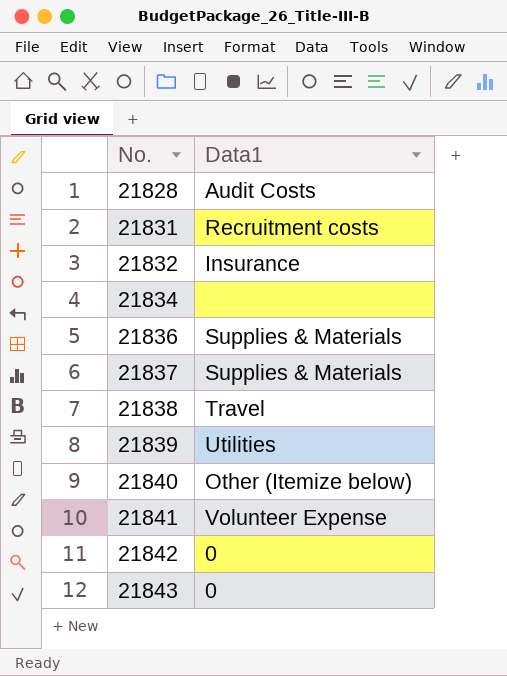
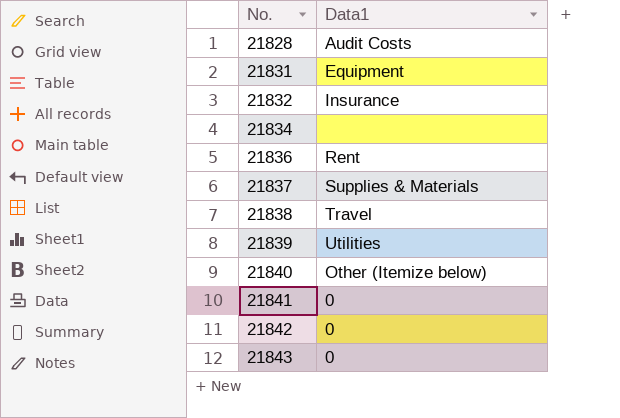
21831 | Data1: Recruitment costs -> Equipment
21836 | Data1: Supplies & Materials -> Rent
21841 | Data1: Volunteer Expense -> 0

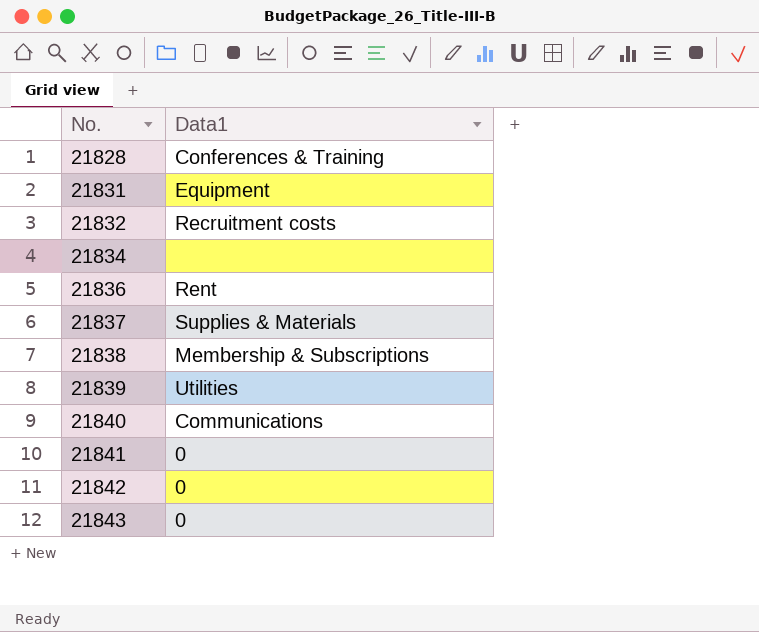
21828 | Data1: Audit Costs -> Conferences & Training
21832 | Data1: Insurance -> Recruitment costs
21838 | Data1: Travel -> Membership & Subscriptions
21840 | Data1: Other (Itemize below) -> Communications

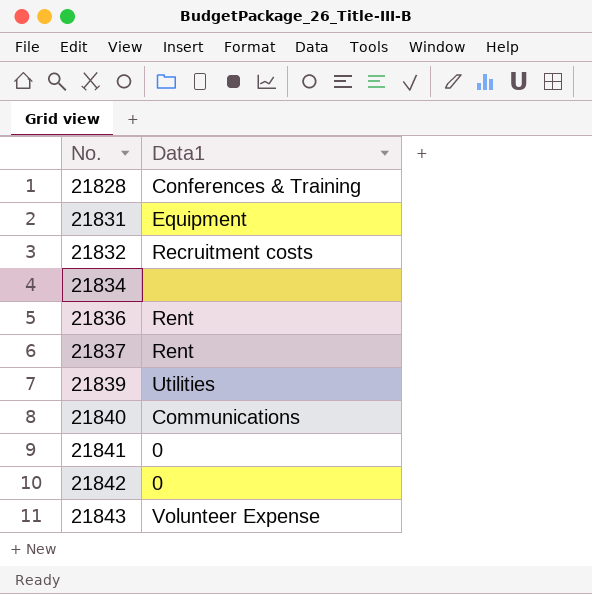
row 21838: Membership & Subscriptions -> none
21837 | Data1: Supplies & Materials -> Rent
21843 | Data1: 0 -> Volunteer Expense

